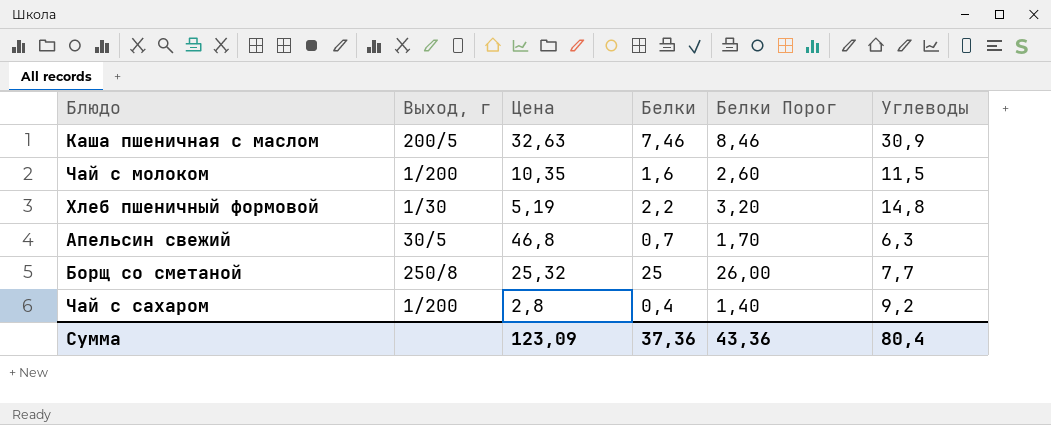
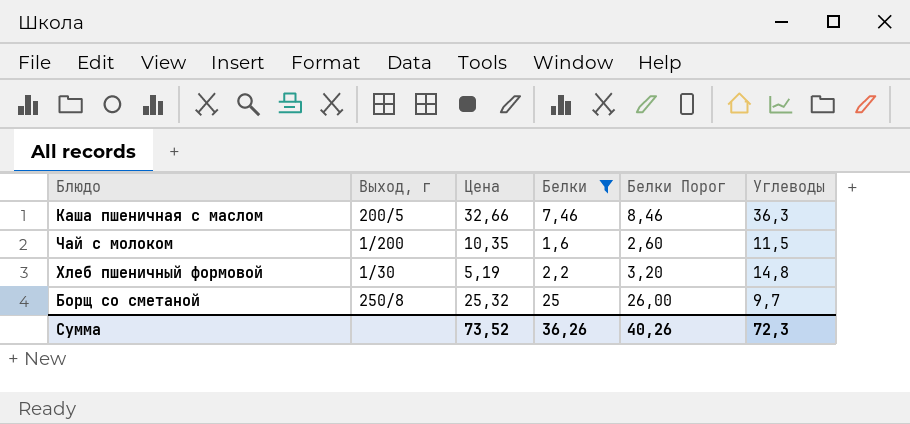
filter: none -> Белки >= 1,6
Каша пшеничная с маслом | Цена: 32,63 -> 32,66
Каша пшеничная с маслом | Углеводы: 30,9 -> 36,3
Борщ со сметаной | Углеводы: 7,7 -> 9,7
Сумма | Цена: 123,09 -> 73,52
Сумма | Белки: 37,36 -> 36,26
Сумма | Белки Порог: 43,36 -> 40,26
Сумма | Углеводы: 80,4 -> 72,3

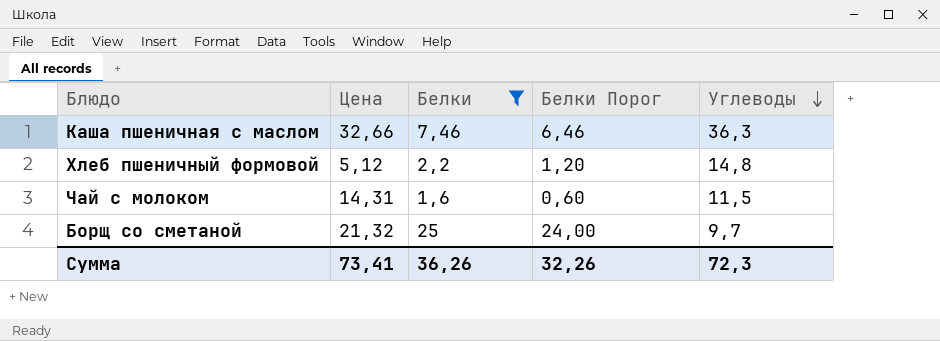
row order: none -> Углеводы descending
column Выход, г | position: 2 -> none
column Белки Порог | formula: [Белки] + 1 -> [Белки] - 1
Хлеб пшеничный формовой | Цена: 5,19 -> 5,12
Чай с молоком | Цена: 10,35 -> 14,31
Борщ со сметаной | Цена: 25,32 -> 21,32
Сумма | Цена: 73,52 -> 73,41
Сумма | Белки Порог: 40,26 -> 32,26

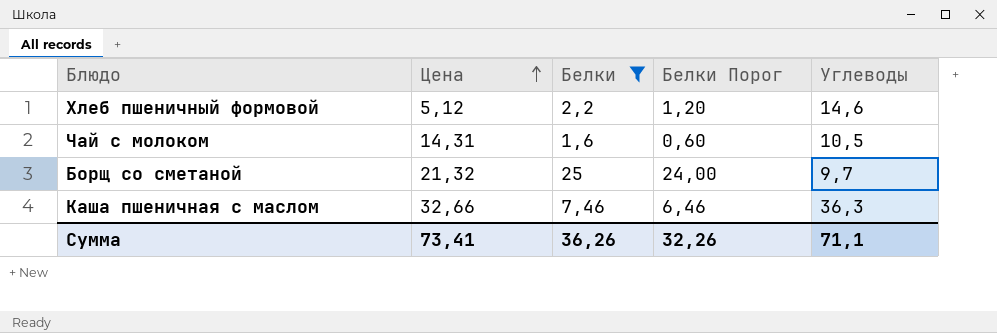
row order: Углеводы descending -> Цена ascending
Хлеб пшеничный формовой | Углеводы: 14,8 -> 14,6
Чай с молоком | Углеводы: 11,5 -> 10,5
Сумма | Углеводы: 72,3 -> 71,1

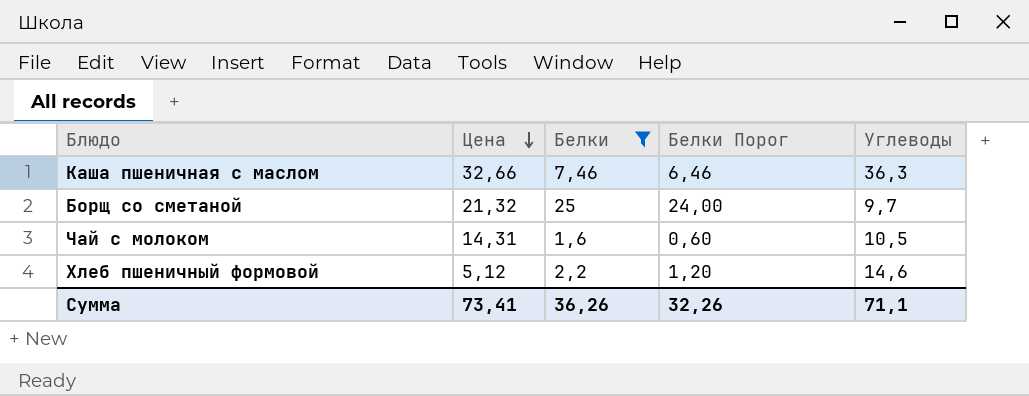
row order: Цена ascending -> Цена descending

